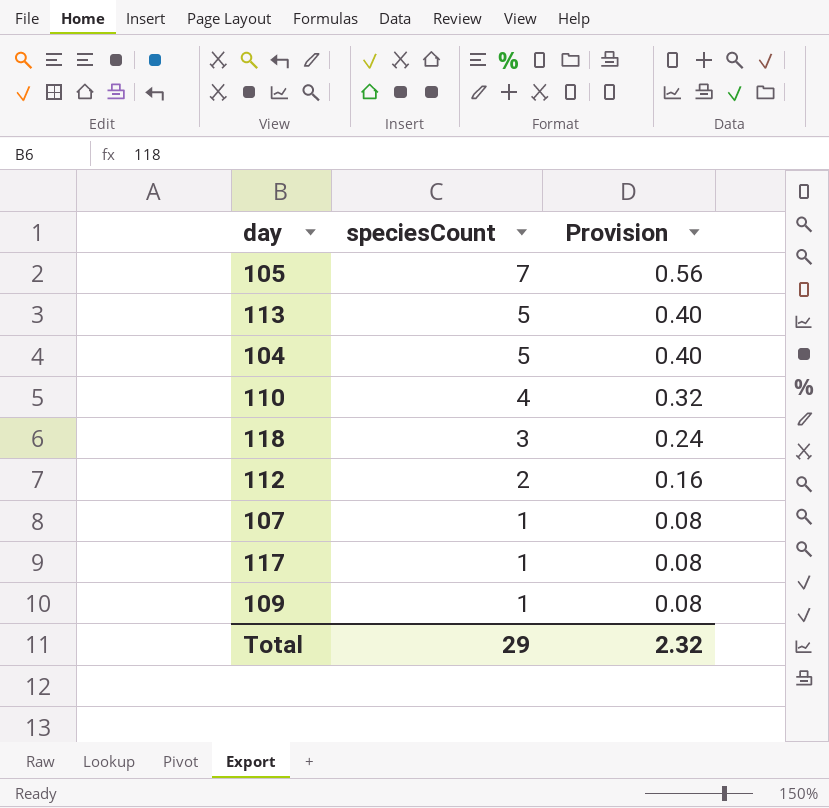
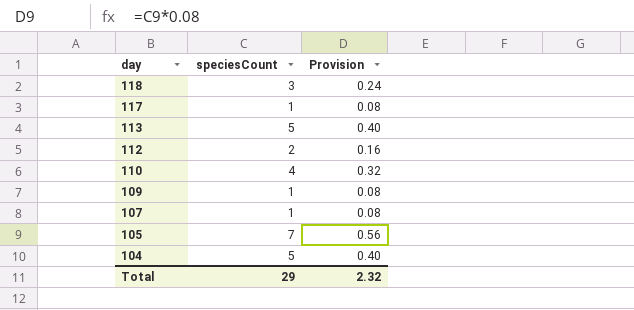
row order: speciesCount descending -> day descending

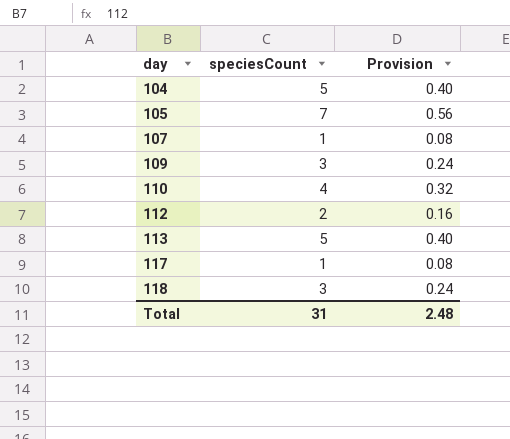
row order: day descending -> day ascending
109 | speciesCount: 1 -> 3
109 | Provision: 0.08 -> 0.24
Total | speciesCount: 29 -> 31
Total | Provision: 2.32 -> 2.48

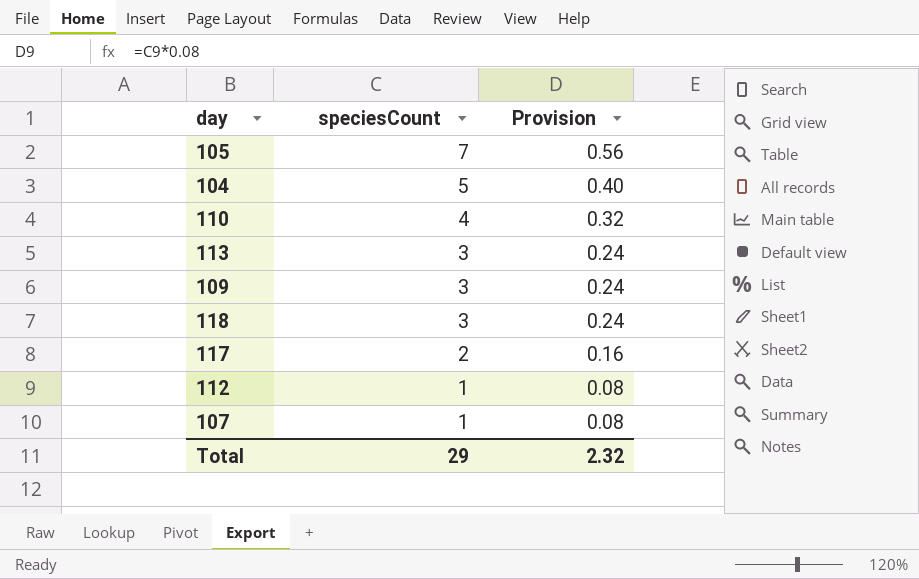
row order: day ascending -> speciesCount descending
113 | speciesCount: 5 -> 3
113 | Provision: 0.40 -> 0.24
117 | speciesCount: 1 -> 2
117 | Provision: 0.08 -> 0.16
112 | speciesCount: 2 -> 1
112 | Provision: 0.16 -> 0.08
Total | speciesCount: 31 -> 29
Total | Provision: 2.48 -> 2.32

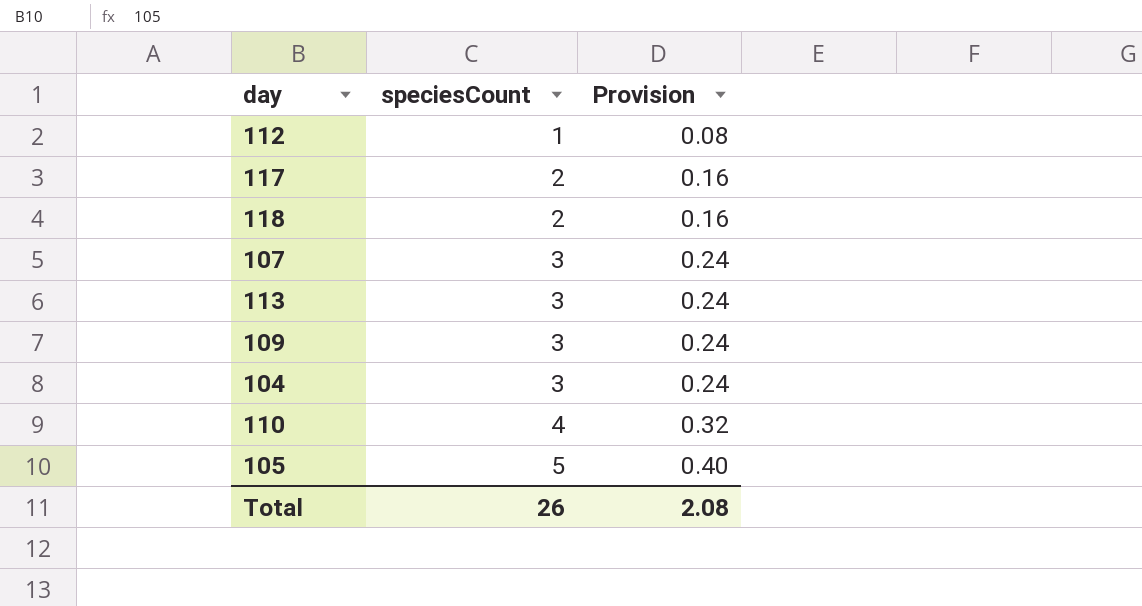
row order: speciesCount descending -> speciesCount ascending
118 | speciesCount: 3 -> 2
118 | Provision: 0.24 -> 0.16
107 | speciesCount: 1 -> 3
107 | Provision: 0.08 -> 0.24
104 | speciesCount: 5 -> 3
104 | Provision: 0.40 -> 0.24
105 | speciesCount: 7 -> 5
105 | Provision: 0.56 -> 0.40
Total | speciesCount: 29 -> 26
Total | Provision: 2.32 -> 2.08

